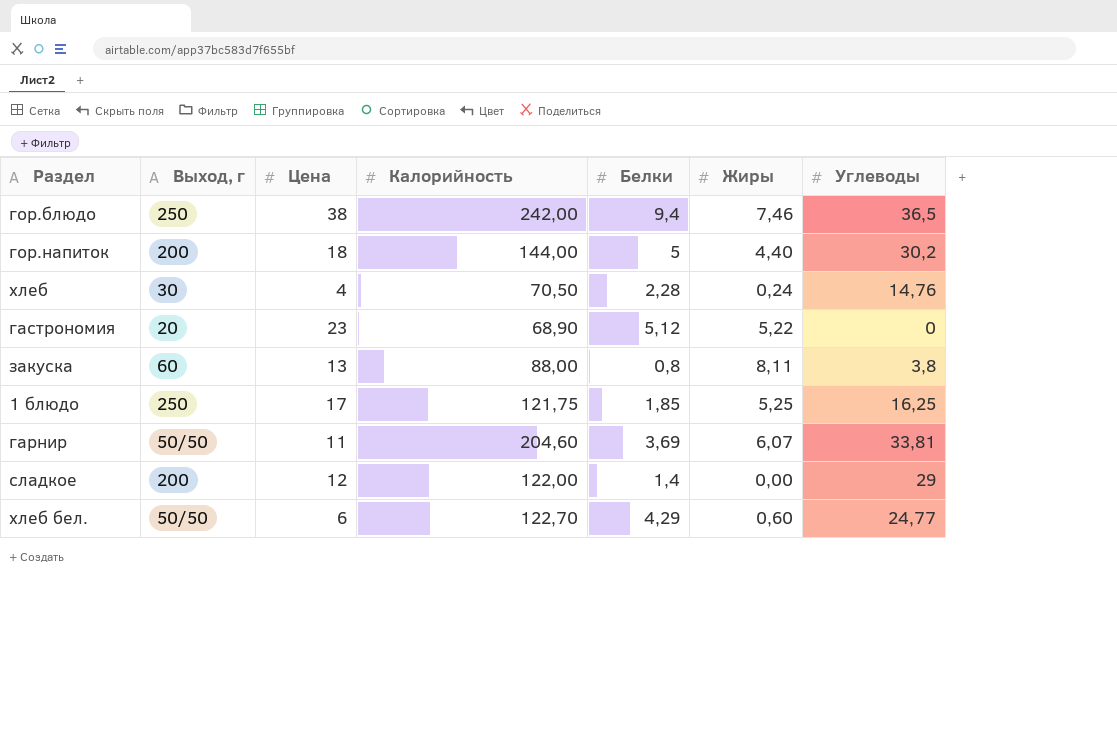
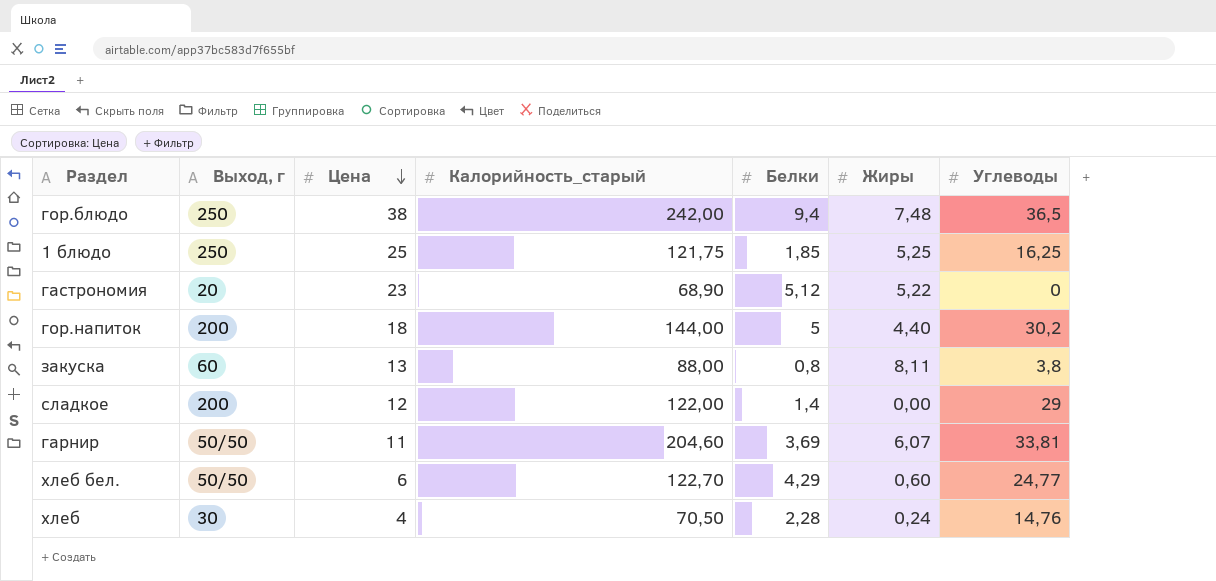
row order: none -> Цена descending
column name: Калорийность -> Калорийность_старый
гор.блюдо | Жиры: 7,46 -> 7,48
1 блюдо | Цена: 17 -> 25

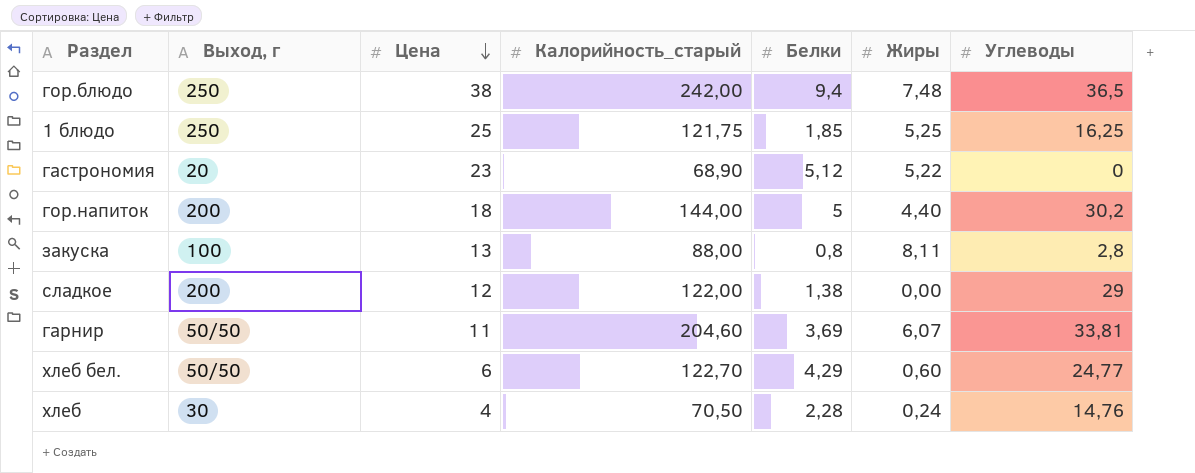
закуска | Выход, г: 60 -> 100
закуска | Углеводы: 3,8 -> 2,8
сладкое | Белки: 1,4 -> 1,38

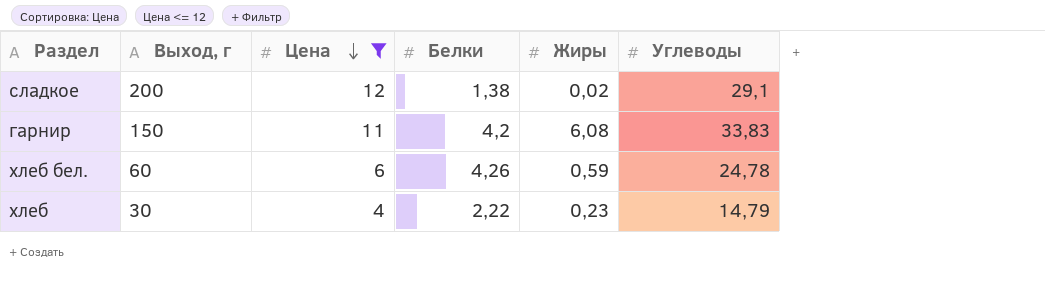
filter: none -> Цена <= 12
column Калорийность_старый | position: 4 -> none
сладкое | Жиры: 0,00 -> 0,02
сладкое | Углеводы: 29 -> 29,1
гарнир | Выход, г: 50/50 -> 150
гарнир | Белки: 3,69 -> 4,2
гарнир | Жиры: 6,07 -> 6,08
гарнир | Углеводы: 33,81 -> 33,83
хлеб бел. | Выход, г: 50/50 -> 60
хлеб бел. | Белки: 4,29 -> 4,26
хлеб бел. | Жиры: 0,60 -> 0,59
хлеб бел. | Углеводы: 24,77 -> 24,78
хлеб | Белки: 2,28 -> 2,22
хлеб | Жиры: 0,24 -> 0,23
хлеб | Углеводы: 14,76 -> 14,79

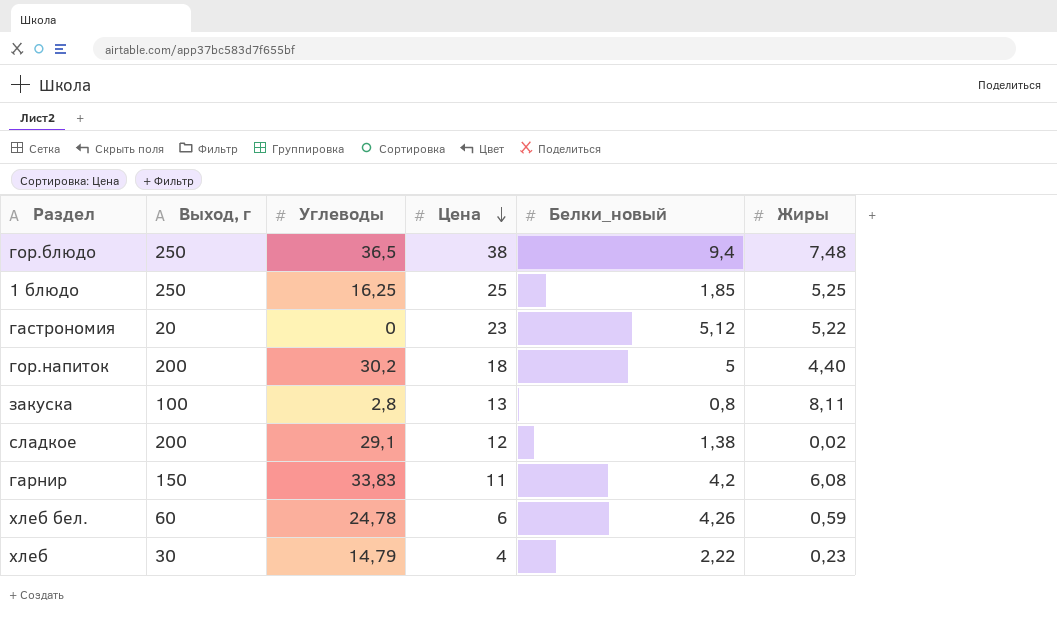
filter: Цена <= 12 -> none
column Углеводы | position: 6 -> 3
column name: Белки -> Белки_новый

